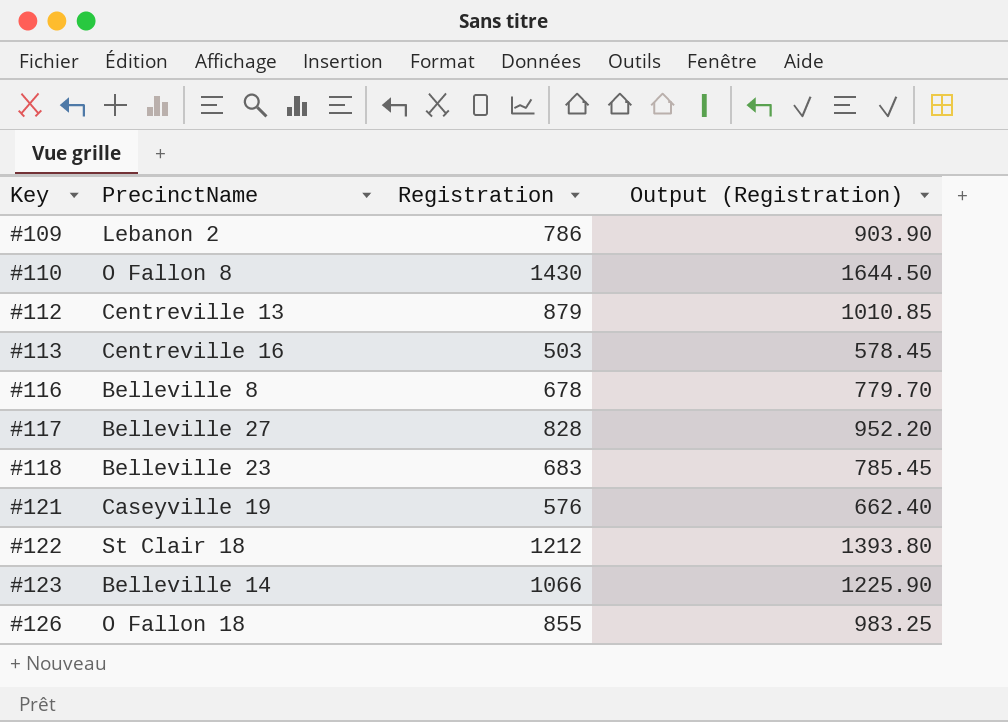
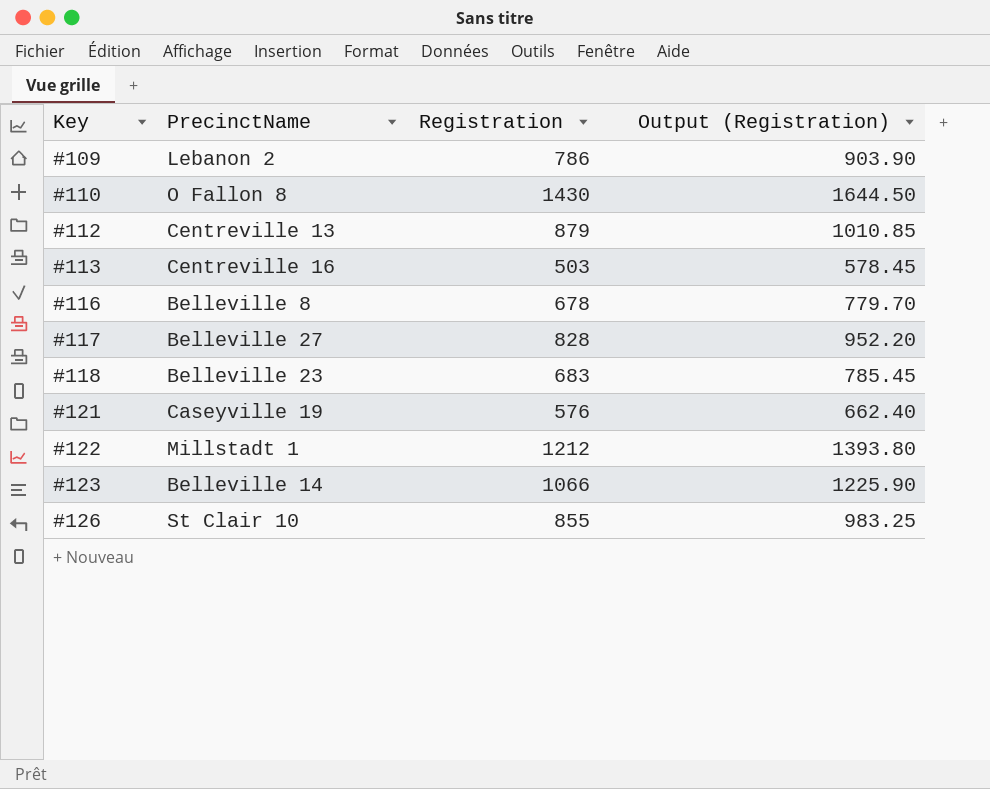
#122 | PrecinctName: St Clair 18 -> Millstadt 1
#126 | PrecinctName: O Fallon 18 -> St Clair 10

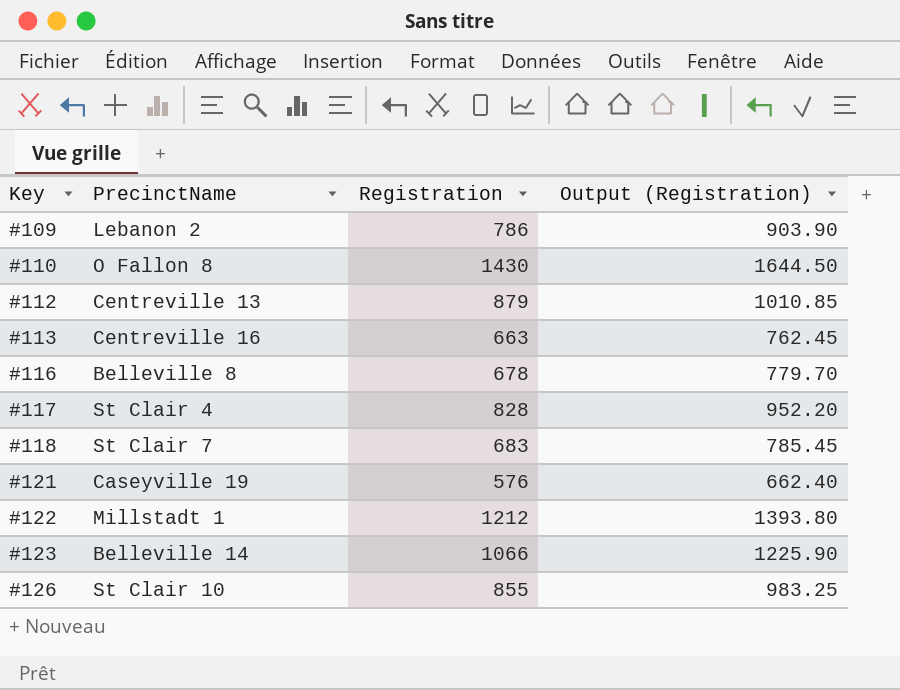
#113 | Registration: 503 -> 663
#113 | Output (Registration): 578.45 -> 762.45
#117 | PrecinctName: Belleville 27 -> St Clair 4
#118 | PrecinctName: Belleville 23 -> St Clair 7

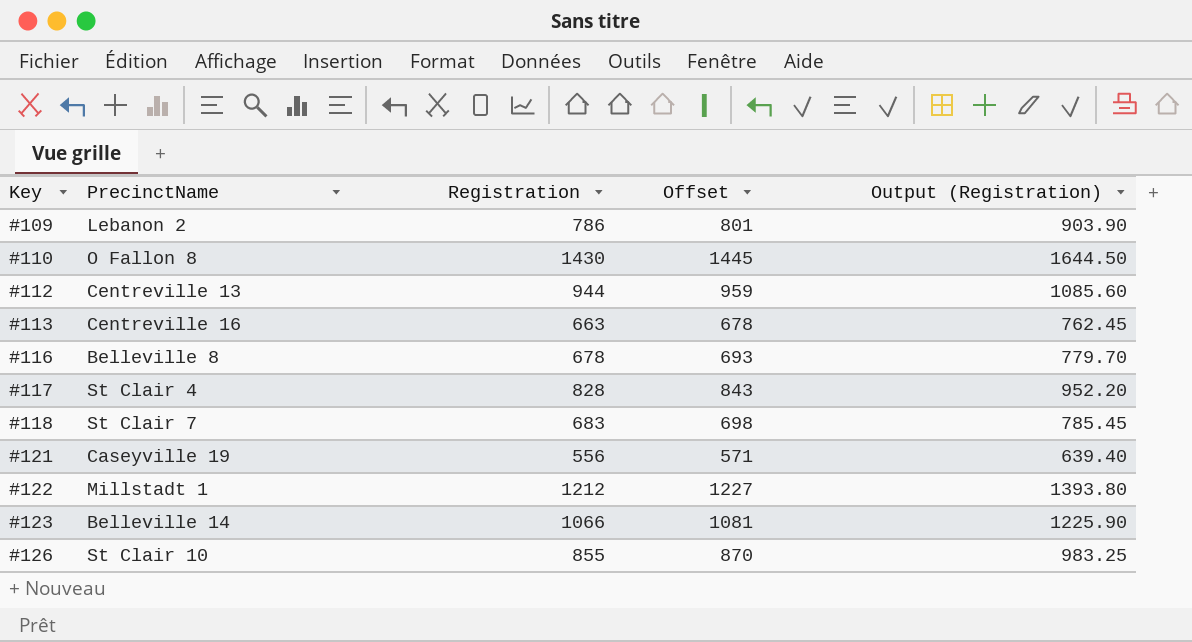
column Offset | formula: none -> [Registration] + 15
#112 | Registration: 879 -> 944
#112 | Output (Registration): 1010.85 -> 1085.60
#121 | Registration: 576 -> 556
#121 | Output (Registration): 662.40 -> 639.40

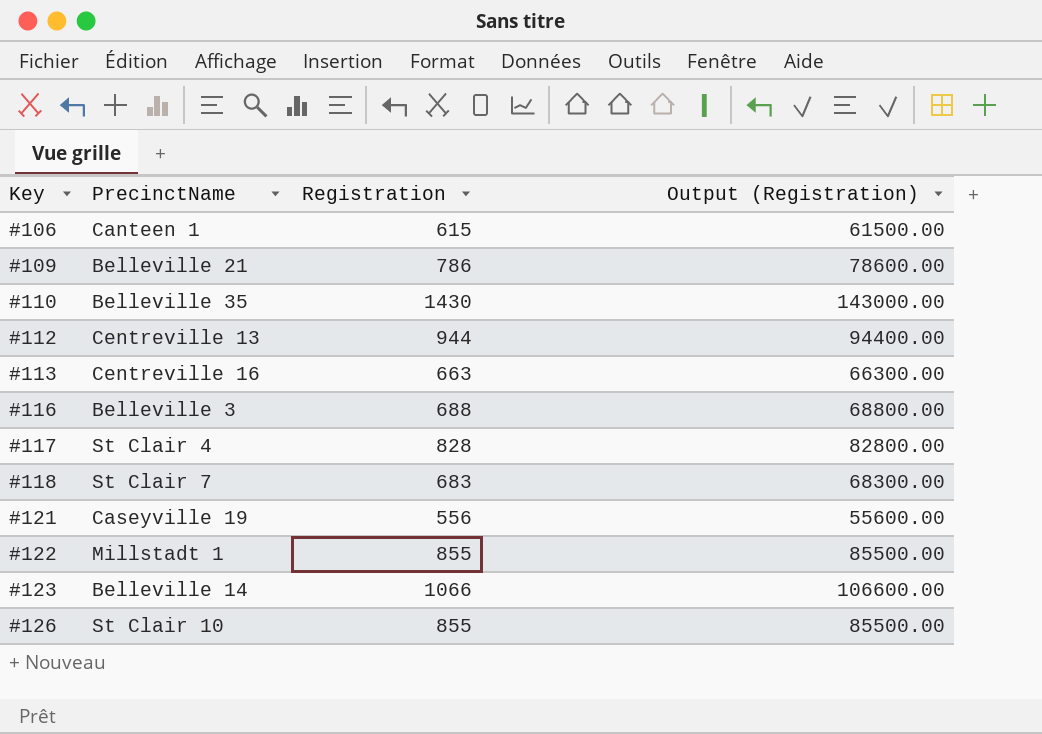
column Offset | formula: [Registration] + 15 -> none
column Output (Registration) | formula: [Registration] * 1.15 -> [Registration] * 100
row #106: none -> Canteen 1 | 615 | 61500.00
#109 | PrecinctName: Lebanon 2 -> Belleville 21
#110 | PrecinctName: O Fallon 8 -> Belleville 35
#116 | PrecinctName: Belleville 8 -> Belleville 3
#116 | Registration: 678 -> 688
#122 | Registration: 1212 -> 855

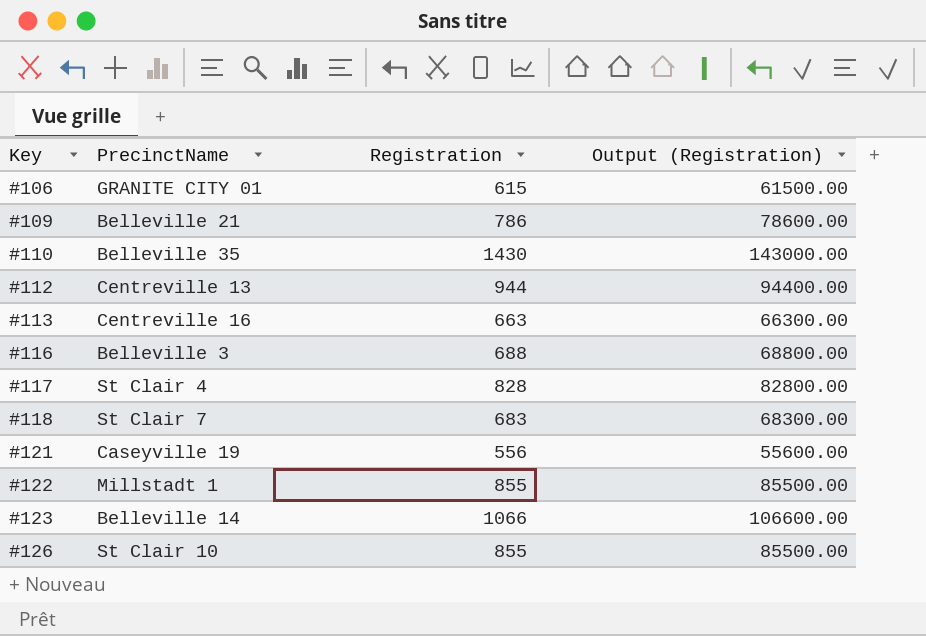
#106 | PrecinctName: Canteen 1 -> GRANITE CITY 01

